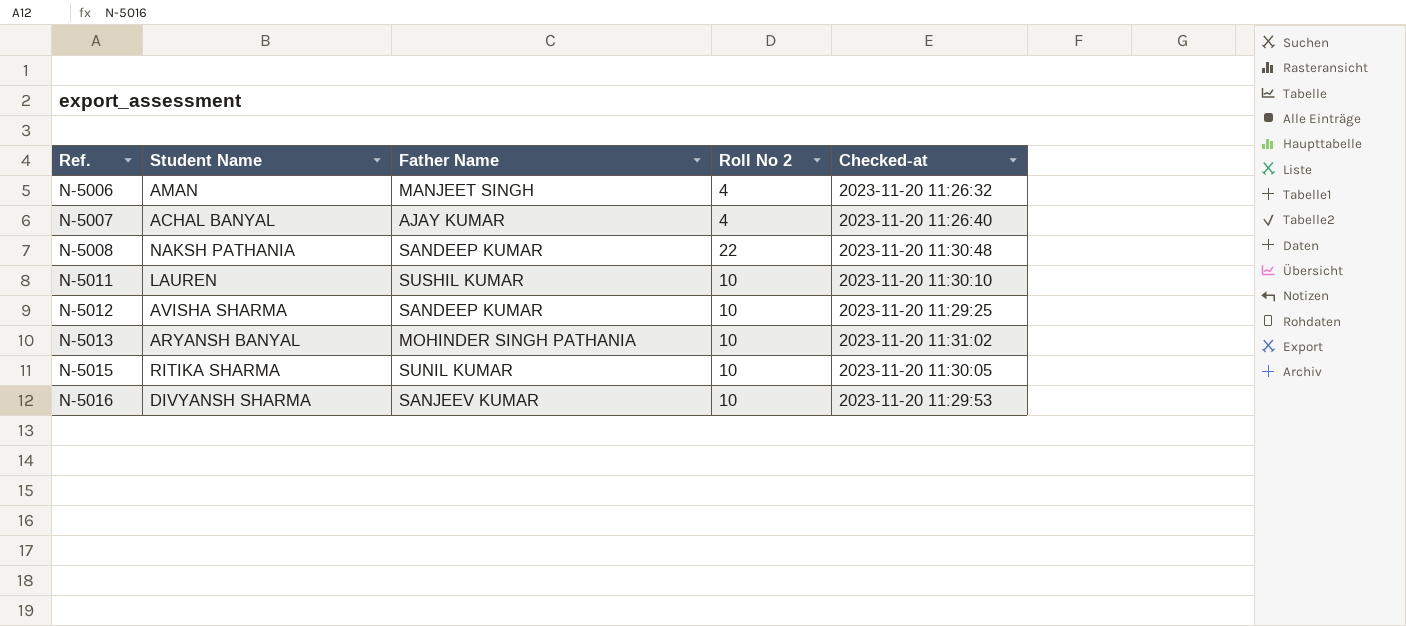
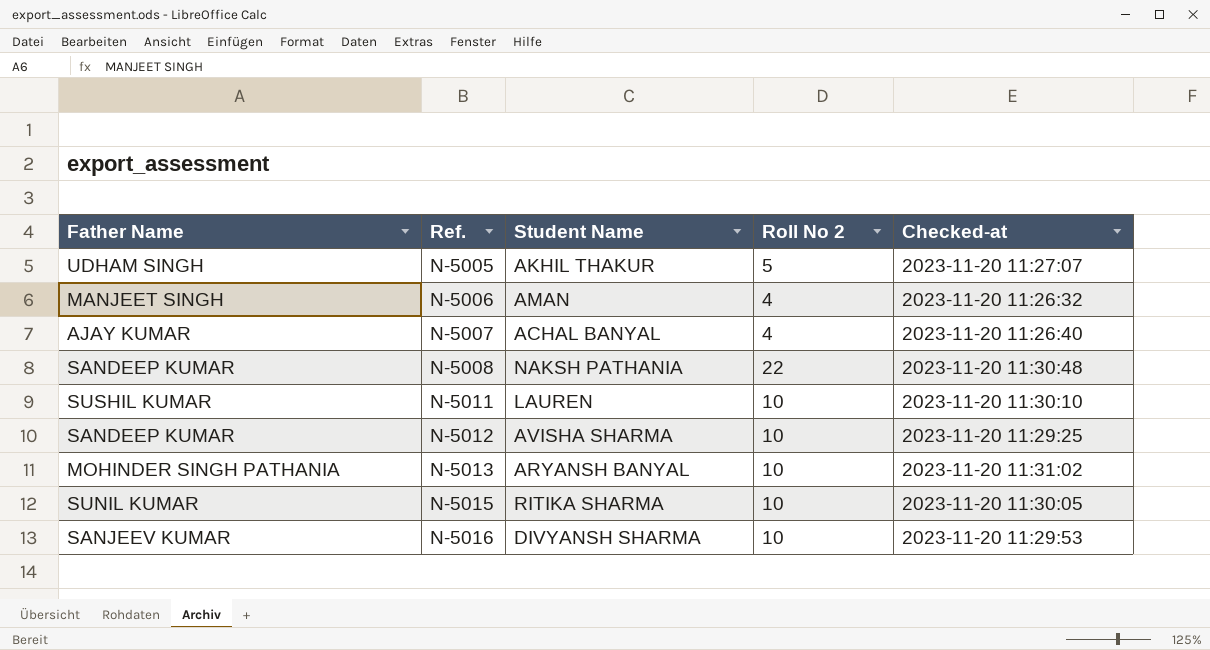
column Father Name | position: 3 -> 1
row N-5005: none -> UDHAM SINGH | AKHIL THAKUR | 5 | 2023-11-20 11:27:07

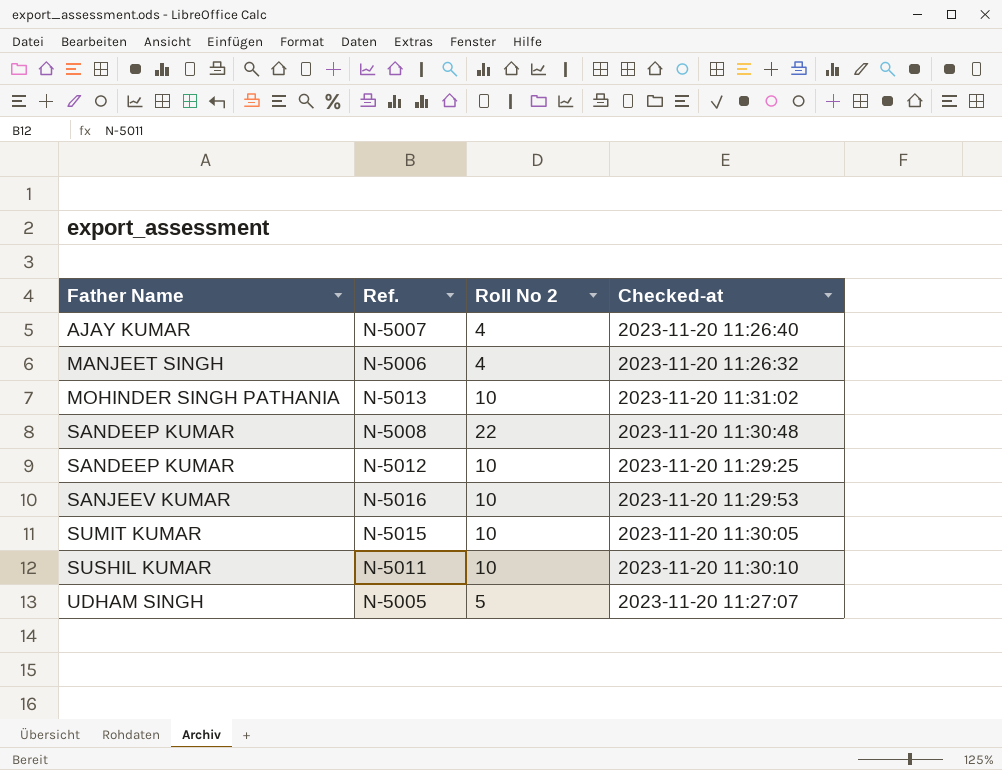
row order: Ref. ascending -> Father Name ascending
column Student Name | position: 3 -> none
N-5015 | Father Name: SUNIL KUMAR -> SUMIT KUMAR

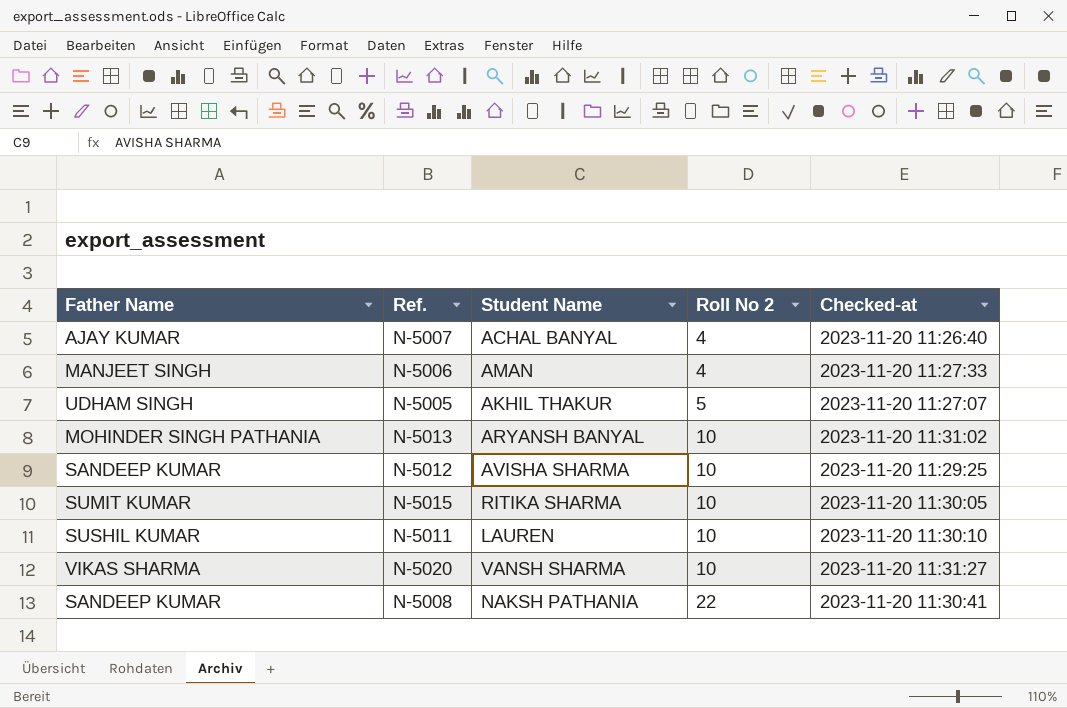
row order: Father Name ascending -> Roll No 2 ascending
column Student Name | position: none -> 3
row N-5016: SANJEEV KUMAR | 10 | 2023-11-20 11:29:53 -> none
N-5006 | Checked-at: 2023-11-20 11:26:32 -> 2023-11-20 11:27:33
row N-5020: none -> VIKAS SHARMA | VANSH SHARMA | 10 | 2023-11-20 11:31:27
N-5008 | Checked-at: 2023-11-20 11:30:48 -> 2023-11-20 11:30:41

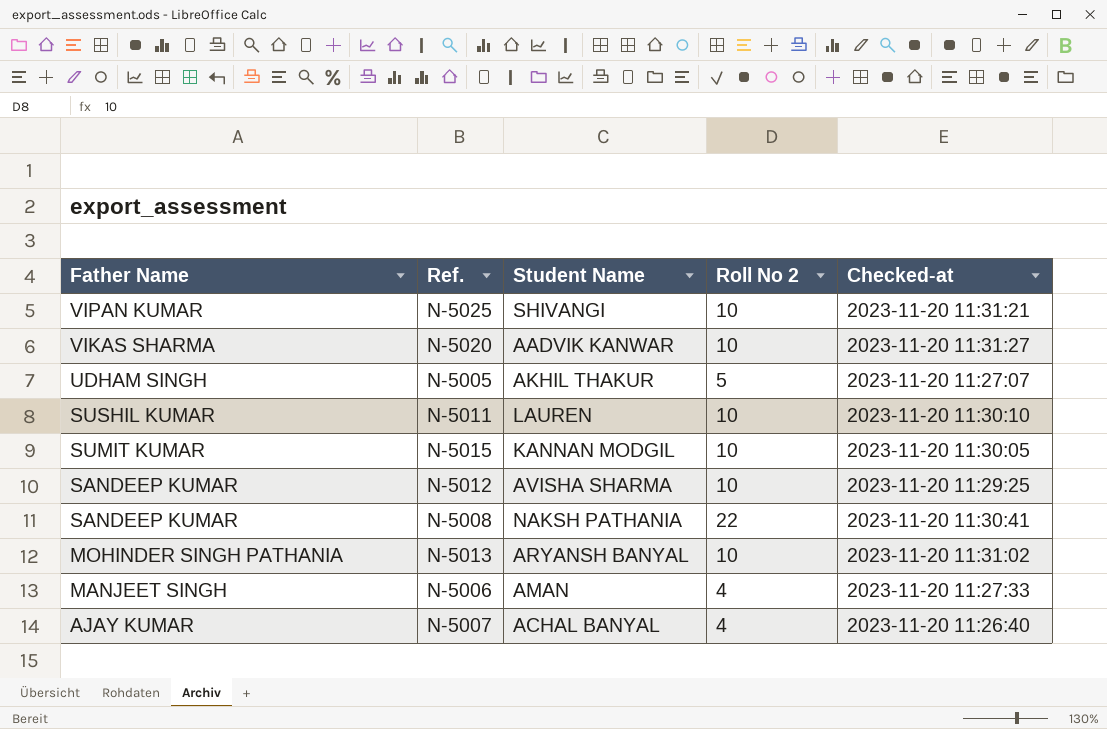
row order: Roll No 2 ascending -> Father Name descending
row N-5025: none -> VIPAN KUMAR | SHIVANGI | 10 | 2023-11-20 11:31:21
N-5020 | Student Name: VANSH SHARMA -> AADVIK KANWAR
N-5015 | Student Name: RITIKA SHARMA -> KANNAN MODGIL

